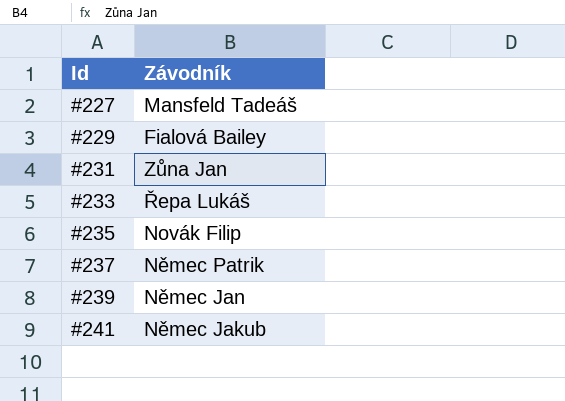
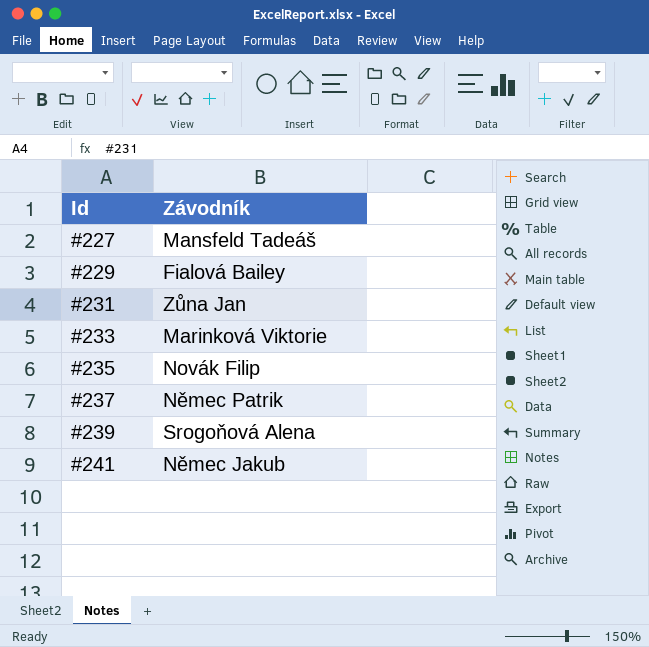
#233 | Závodník: Řepa Lukáš -> Marinková Viktorie
#239 | Závodník: Němec Jan -> Srogoňová Alena

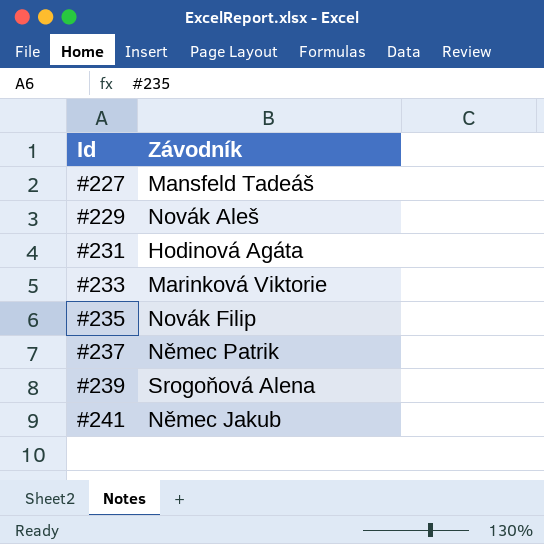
#229 | Závodník: Fialová Bailey -> Novák Aleš
#231 | Závodník: Zůna Jan -> Hodinová Agáta

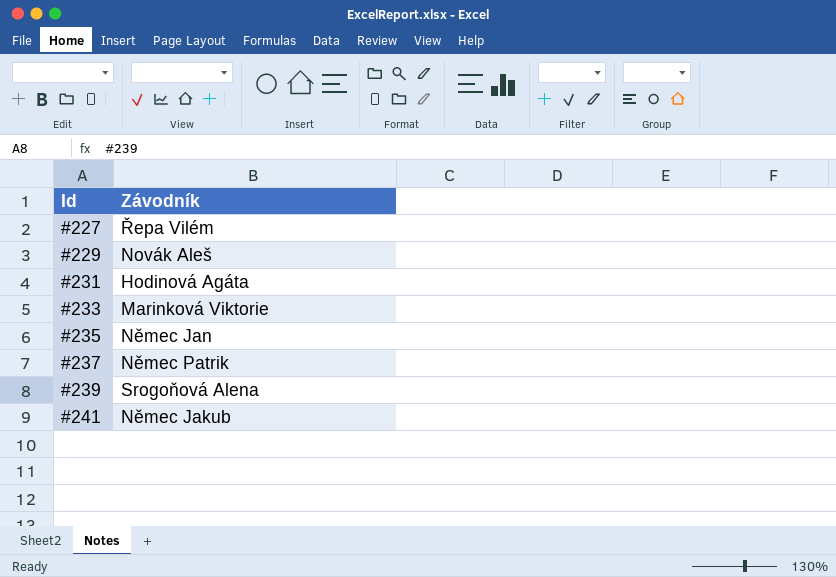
#227 | Závodník: Mansfeld Tadeáš -> Řepa Vilém
#235 | Závodník: Novák Filip -> Němec Jan

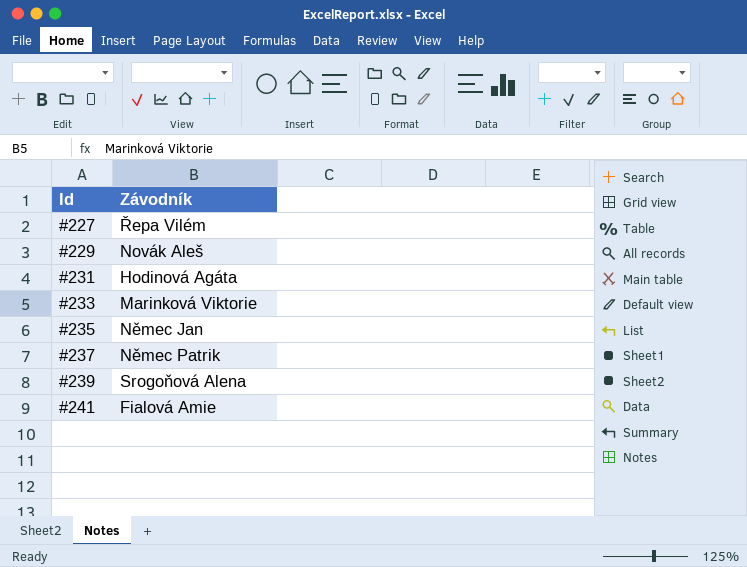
#241 | Závodník: Němec Jakub -> Fialová Amie

